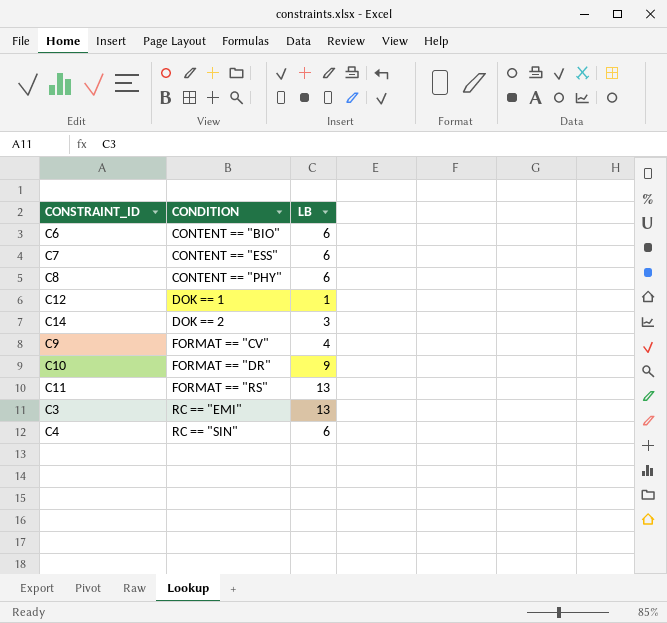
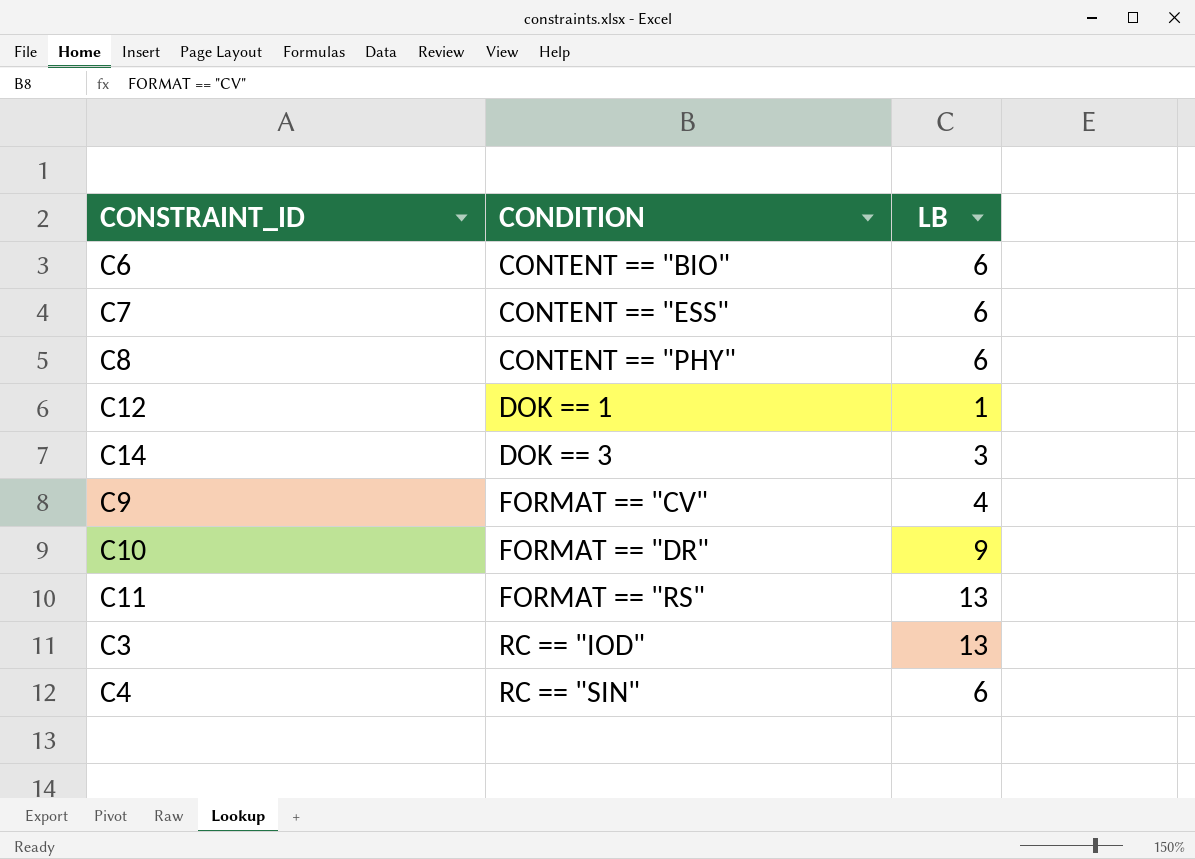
C14 | CONDITION: DOK == 2 -> DOK == 3
C3 | CONDITION: RC == "EMI" -> RC == "IOD"

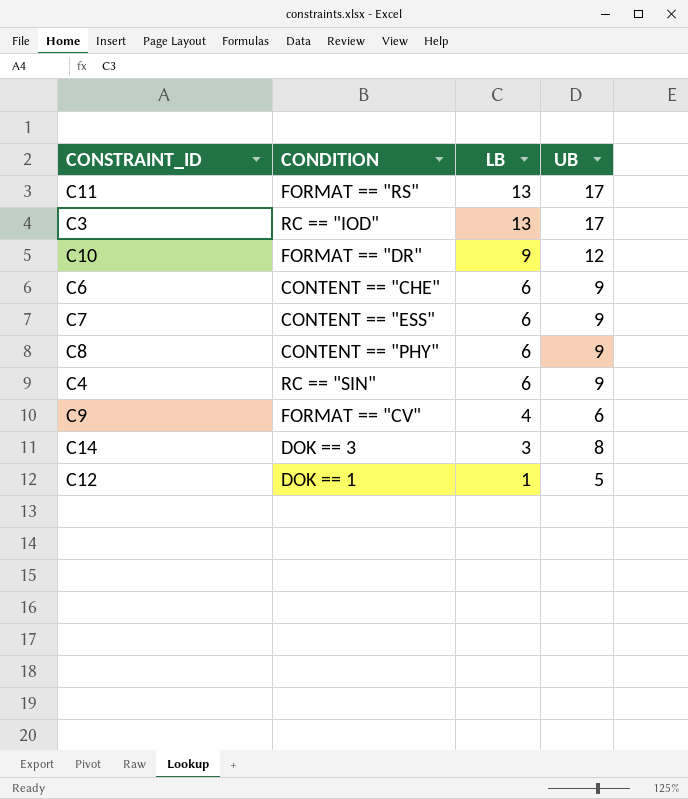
row order: CONDITION ascending -> LB descending
column UB | position: none -> 4
C6 | CONDITION: CONTENT == "BIO" -> CONTENT == "CHE"

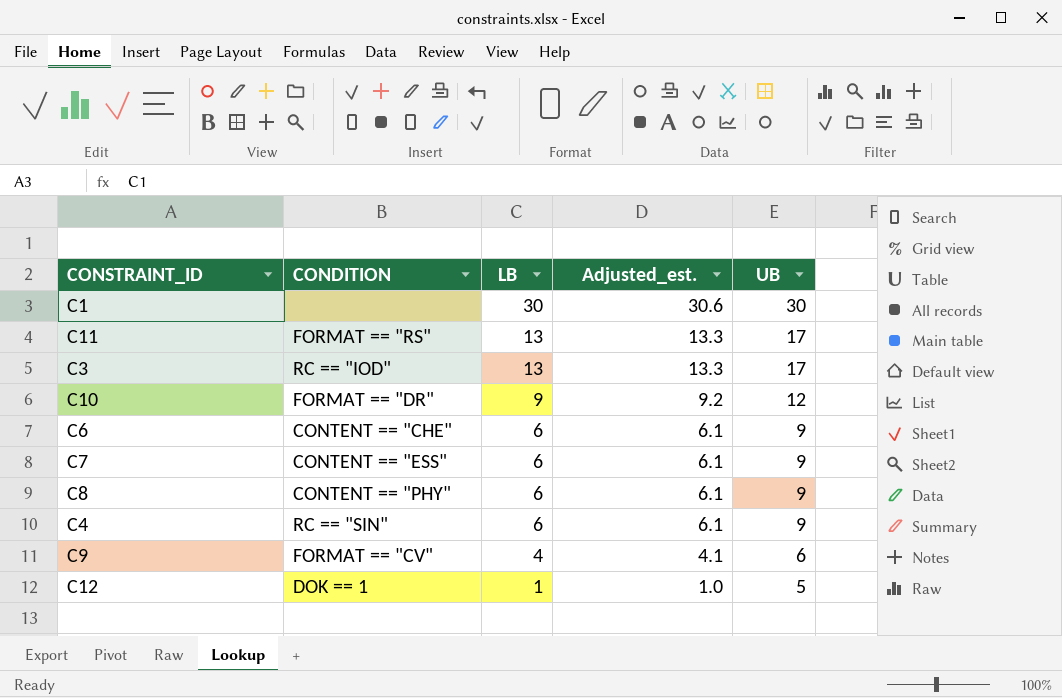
column Adjusted_est. | formula: none -> [LB] * 1.02
row C14: DOK == 3 | 3 | 8 -> none
row C1: none -> none | 30 | 30.6 | 30

